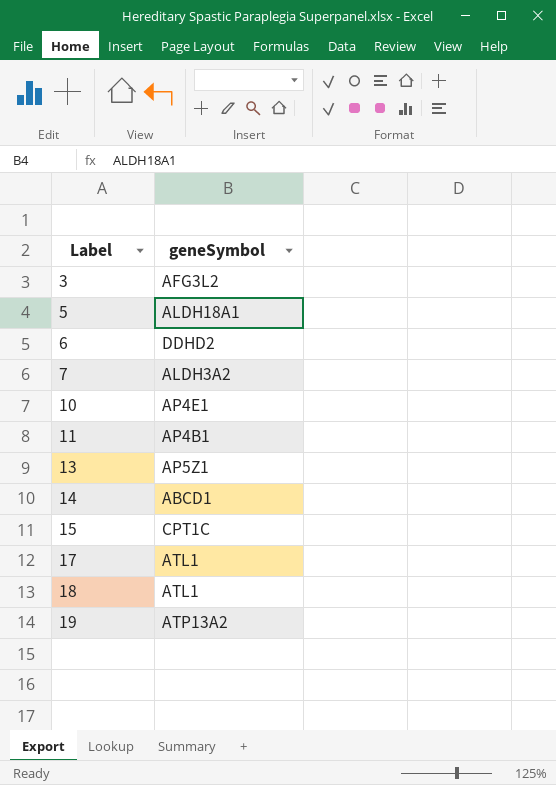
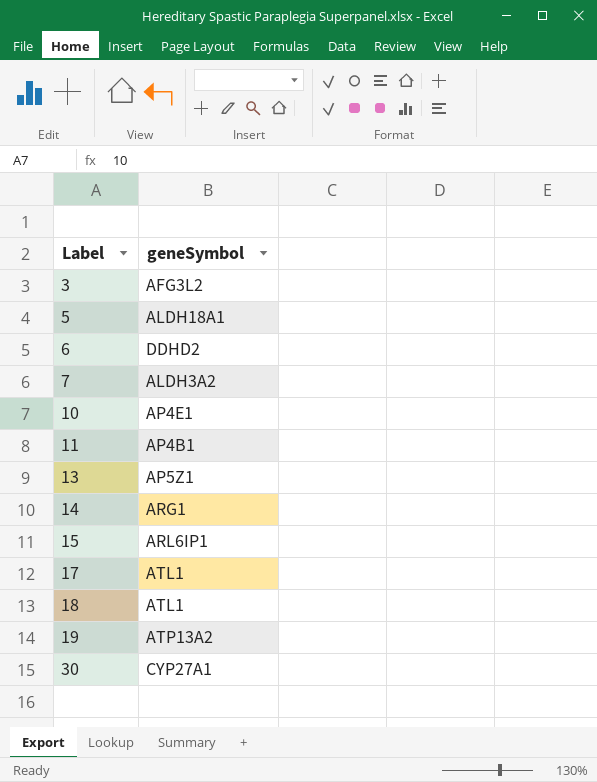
14 | geneSymbol: ABCD1 -> ARG1
15 | geneSymbol: CPT1C -> ARL6IP1
row 30: none -> CYP27A1

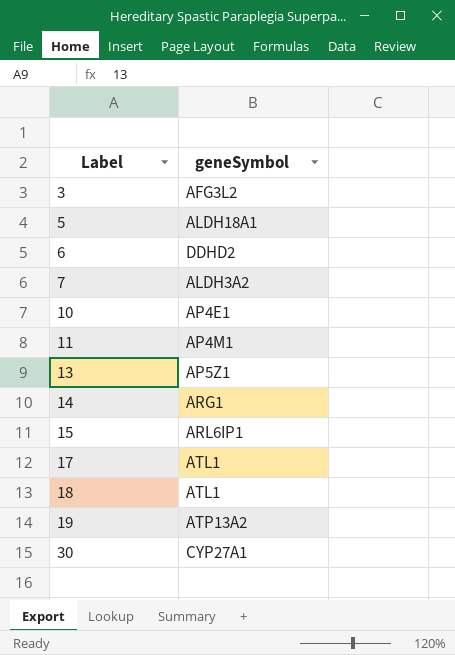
11 | geneSymbol: AP4B1 -> AP4M1

